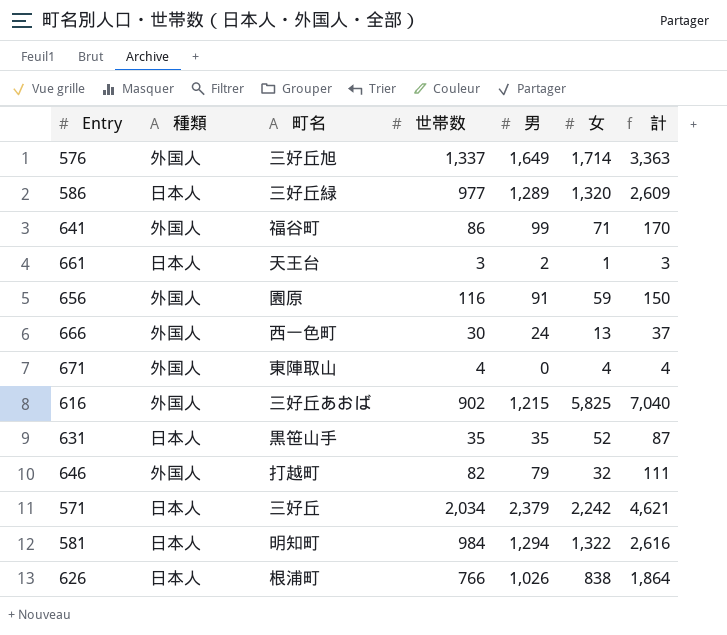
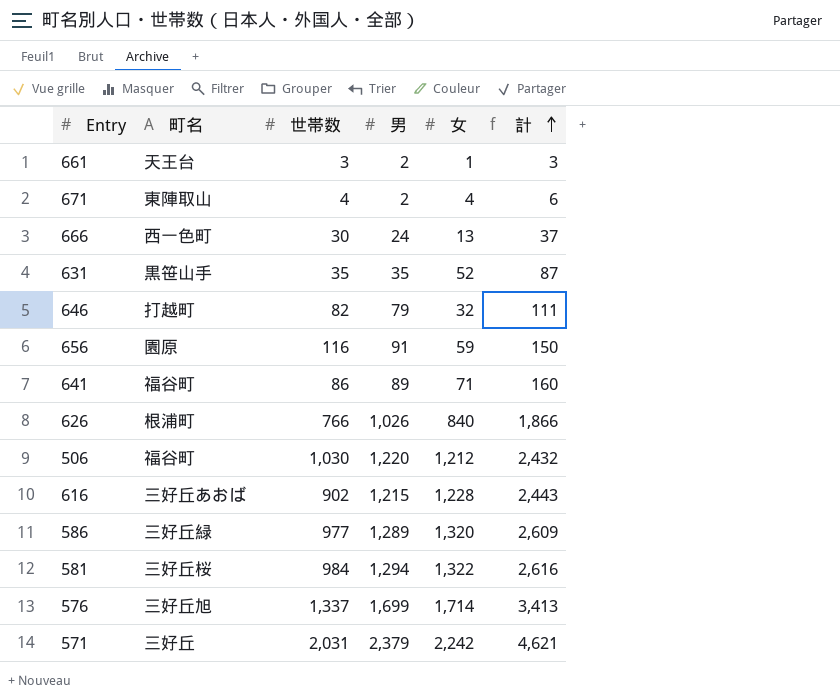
row order: none -> 計 ascending
column 種類 | position: 2 -> none
671 | 男: 0 -> 2
671 | 計: 4 -> 6
641 | 男: 99 -> 89
641 | 計: 170 -> 160
626 | 女: 838 -> 840
626 | 計: 1,864 -> 1,866
row 506: none -> 福谷町 | 1,030 | 1,220 | 1,212 | 2,432
616 | 女: 5,825 -> 1,228
616 | 計: 7,040 -> 2,443
581 | 町名: 明知町 -> 三好丘桜
576 | 男: 1,649 -> 1,699
576 | 計: 3,363 -> 3,413
571 | 世帯数: 2,034 -> 2,031

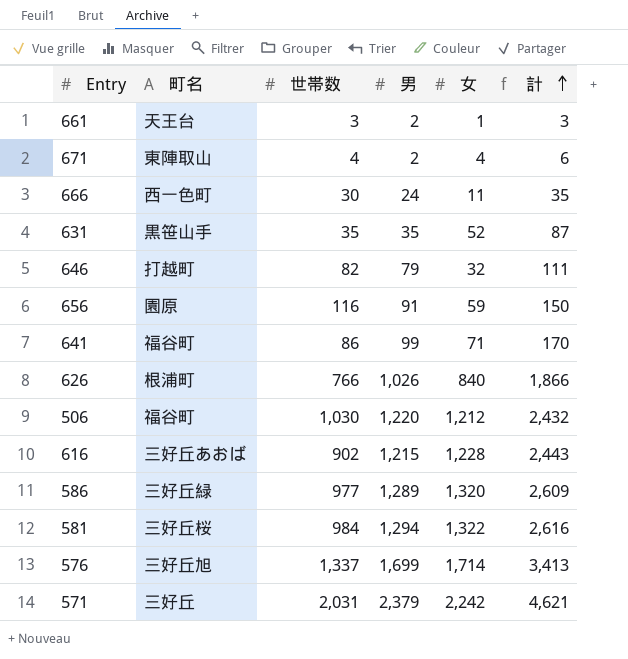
666 | 女: 13 -> 11
666 | 計: 37 -> 35
641 | 男: 89 -> 99
641 | 計: 160 -> 170

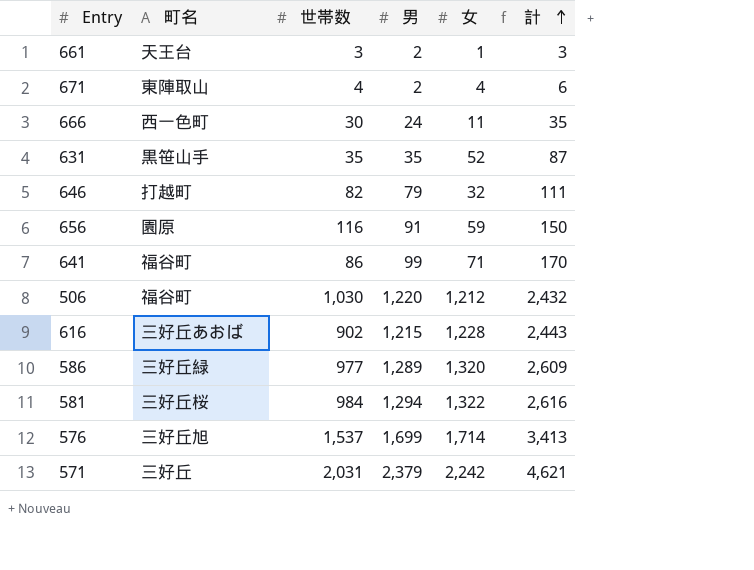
row 626: 根浦町 | 766 | 1,026 | 840 | 1,866 -> none
576 | 世帯数: 1,337 -> 1,537

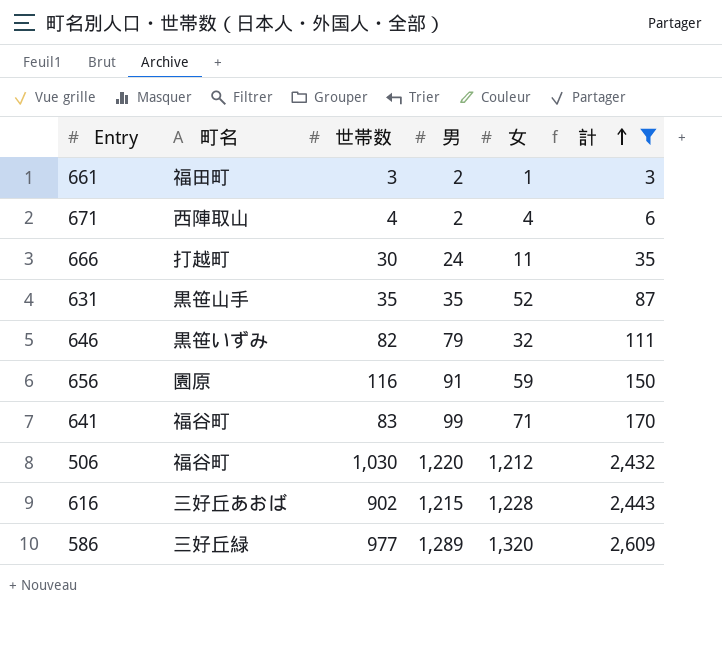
filter: none -> 計 <= 2,609
661 | 町名: 天王台 -> 福田町
671 | 町名: 東陣取山 -> 西陣取山
666 | 町名: 西一色町 -> 打越町
646 | 町名: 打越町 -> 黒笹いずみ
641 | 世帯数: 86 -> 83

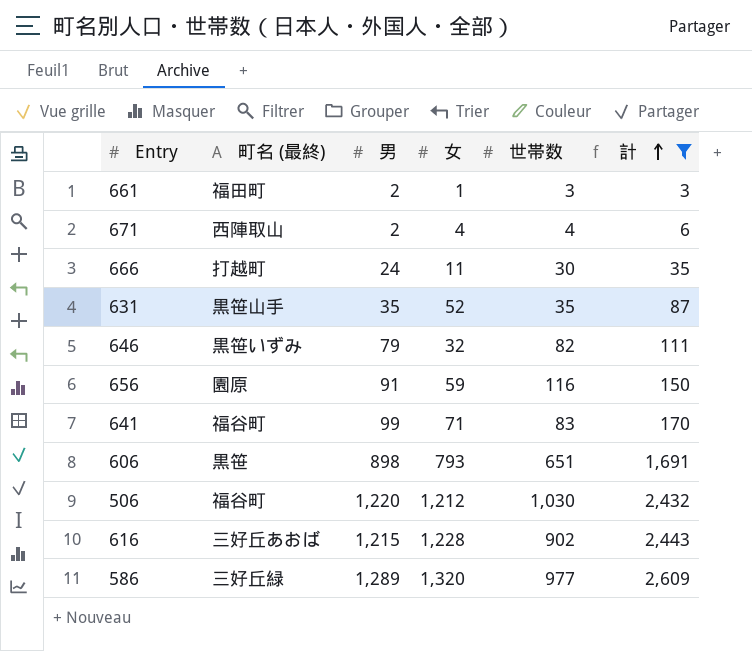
column name: 町名 -> 町名 (最終)
column 世帯数 | position: 3 -> 5
row 606: none -> 黒笹 | 898 | 793 | 651 | 1,691

